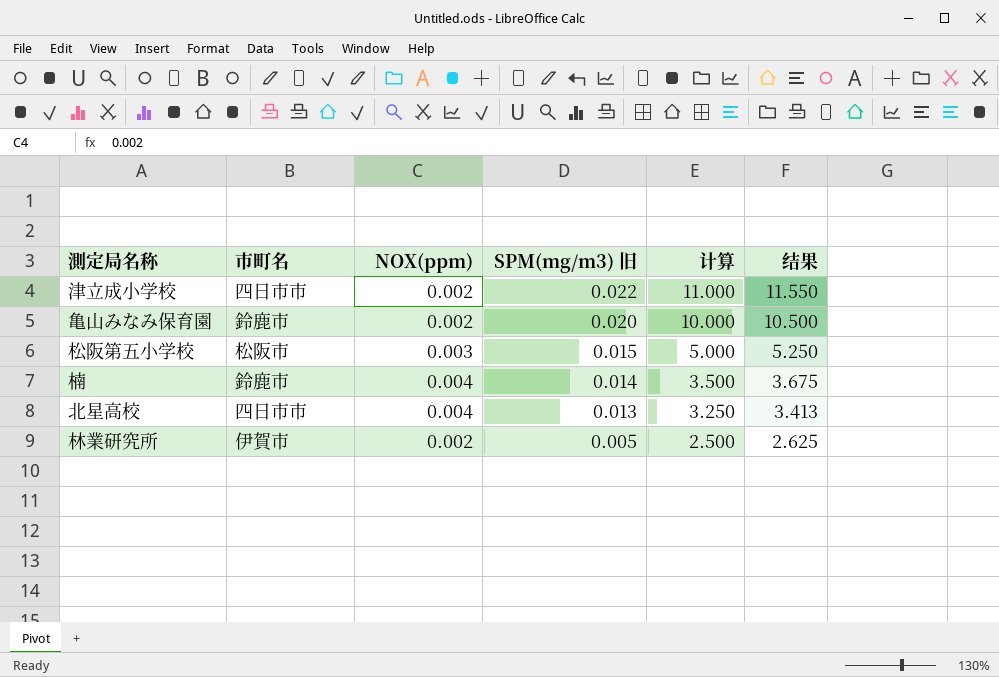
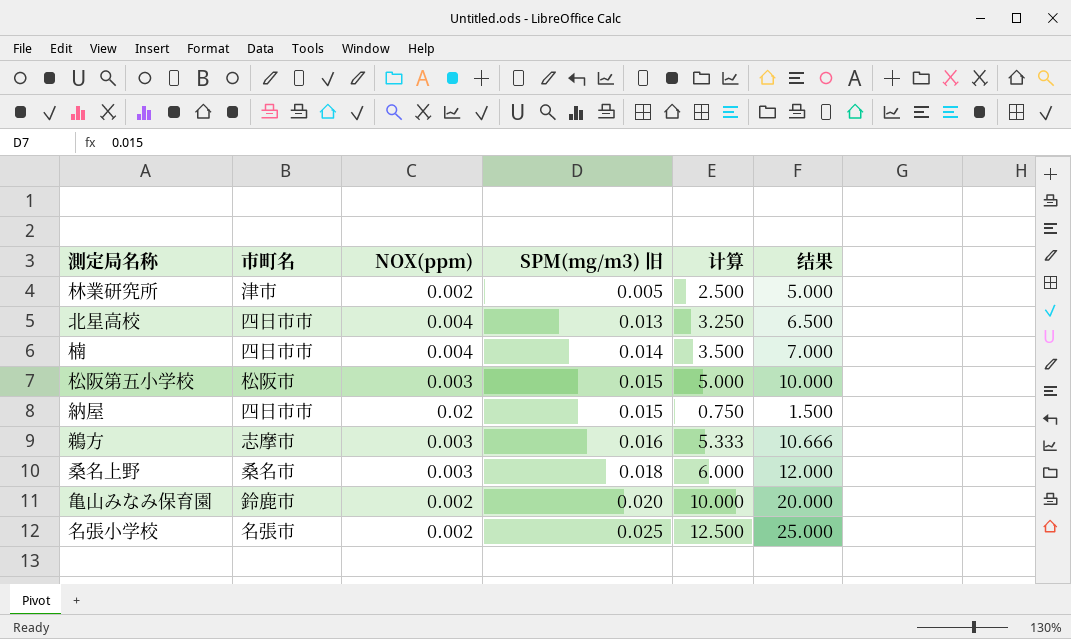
row order: SPM(mg/m3) 旧 descending -> SPM(mg/m3) 旧 ascending
column 结果 | formula: [计算] * 1.05 -> [计算] * 2
row 津立成小学校: 四日市市 | 0.002 | 0.022 | 11.000 | 11.550 -> none
林業研究所 | 市町名: 伊賀市 -> 津市
楠 | 市町名: 鈴鹿市 -> 四日市市
row 納屋: none -> 四日市市 | 0.02 | 0.015 | 0.750 | 1.500
row 鵜方: none -> 志摩市 | 0.003 | 0.016 | 5.333 | 10.666
row 桑名上野: none -> 桑名市 | 0.003 | 0.018 | 6.000 | 12.000
row 名張小学校: none -> 名張市 | 0.002 | 0.025 | 12.500 | 25.000

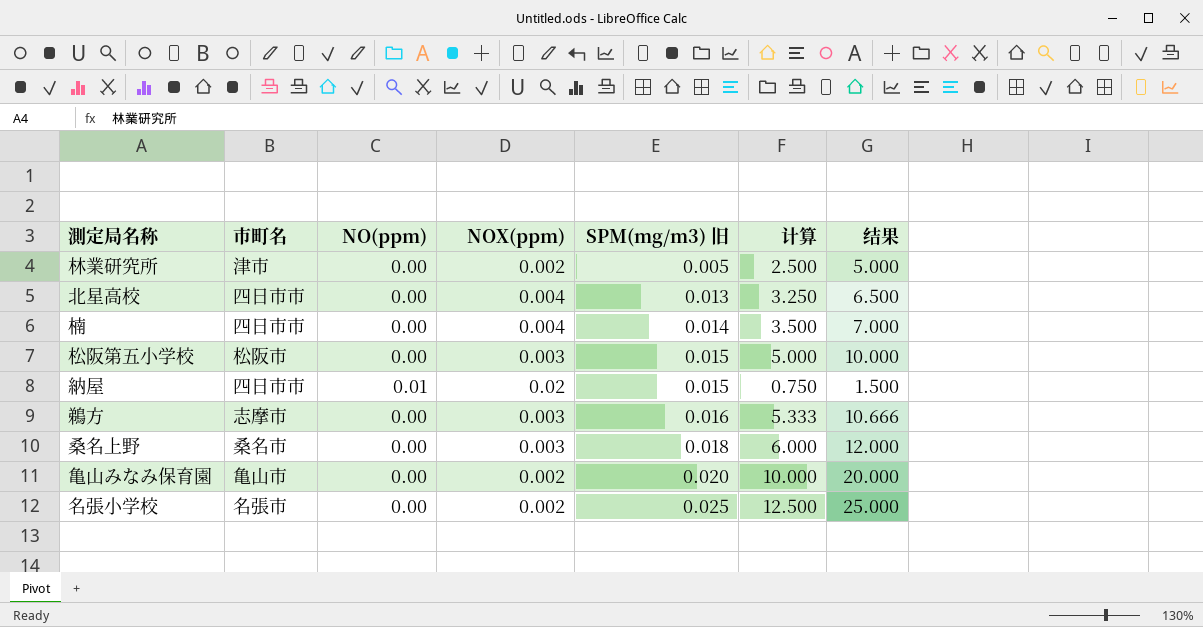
column NO(ppm) | position: none -> 3
亀山みなみ保育園 | 市町名: 鈴鹿市 -> 亀山市

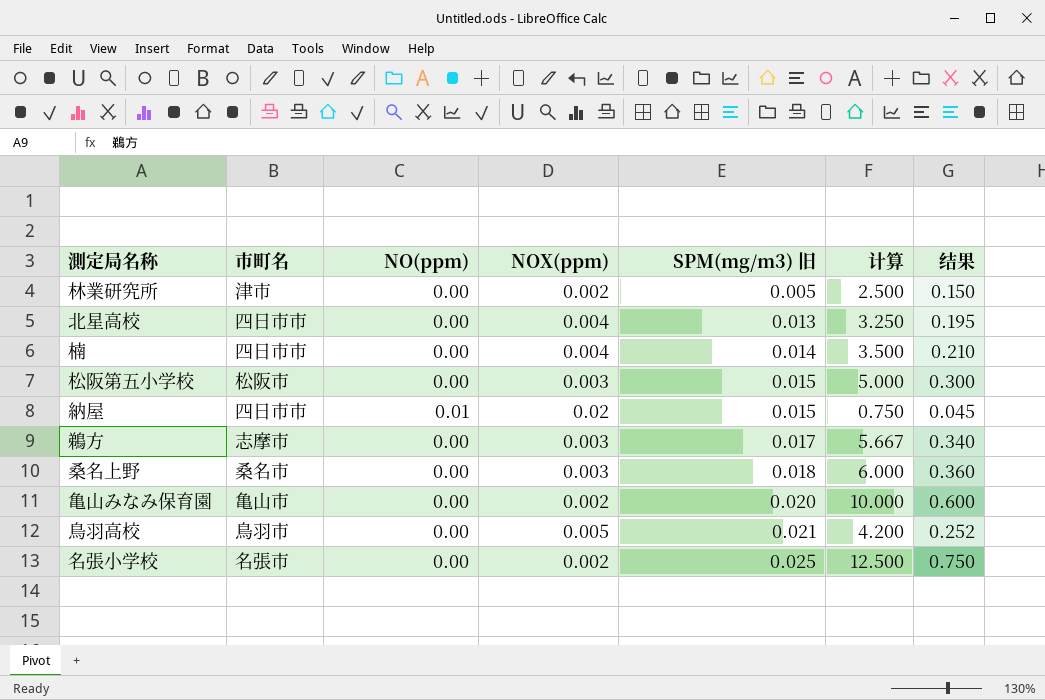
column 结果 | formula: [计算] * 2 -> [计算] * 0.06
鵜方 | SPM(mg/m3) 旧: 0.016 -> 0.017
鵜方 | 计算: 5.333 -> 5.667
row 鳥羽高校: none -> 鳥羽市 | 0.00 | 0.005 | 0.021 | 4.200 | 0.252

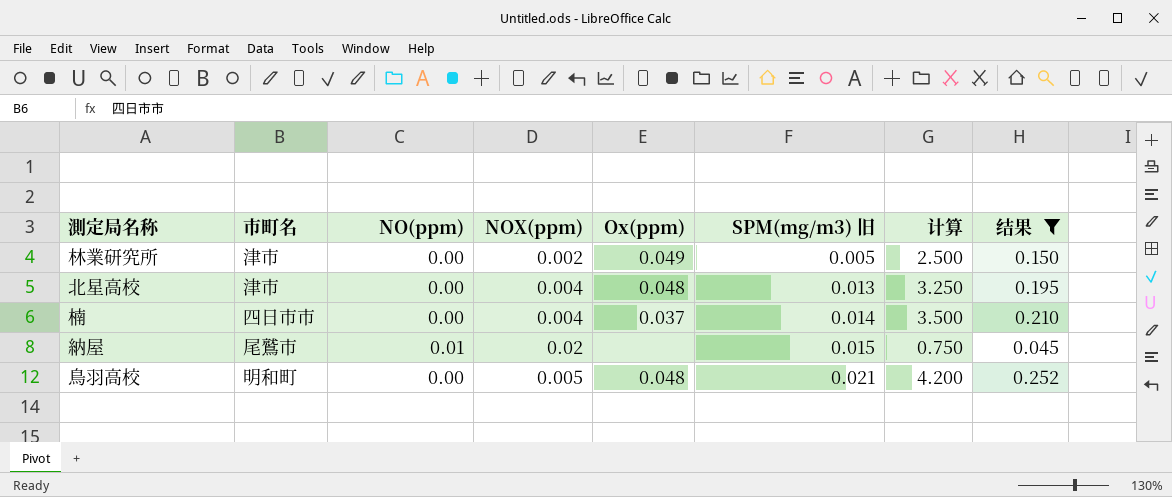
filter: none -> 结果 <= 0.252
column Ox(ppm) | position: none -> 5
北星高校 | 市町名: 四日市市 -> 津市
納屋 | 市町名: 四日市市 -> 尾鷲市
鳥羽高校 | 市町名: 鳥羽市 -> 明和町

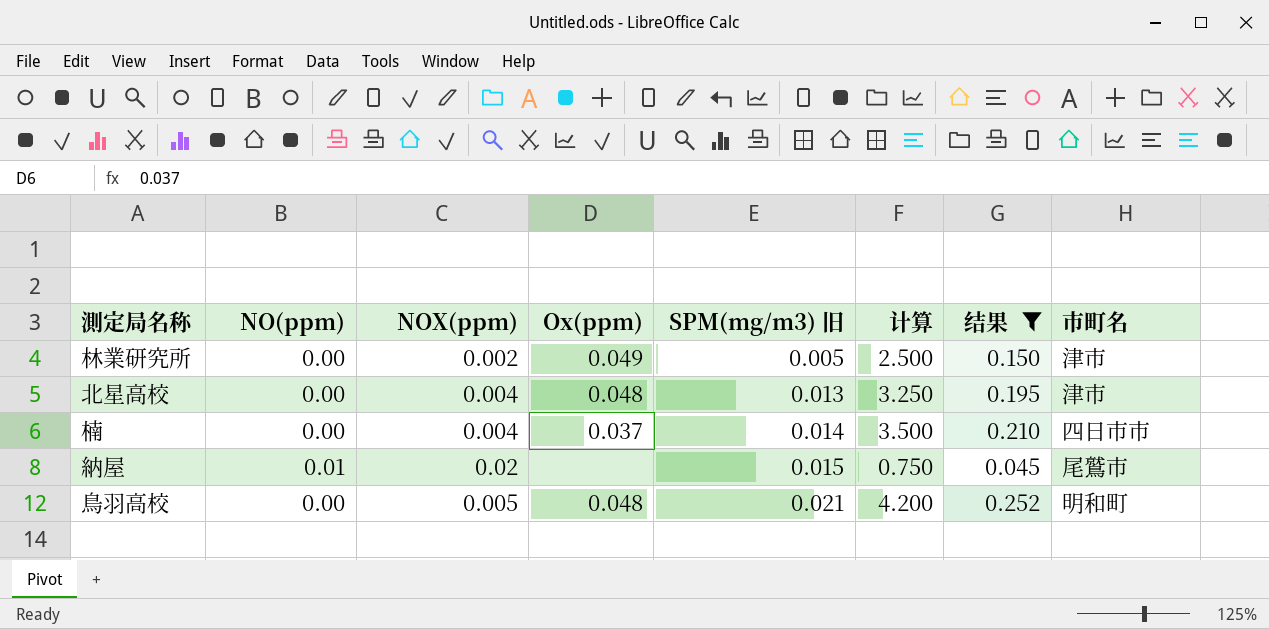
column 市町名 | position: 2 -> 8

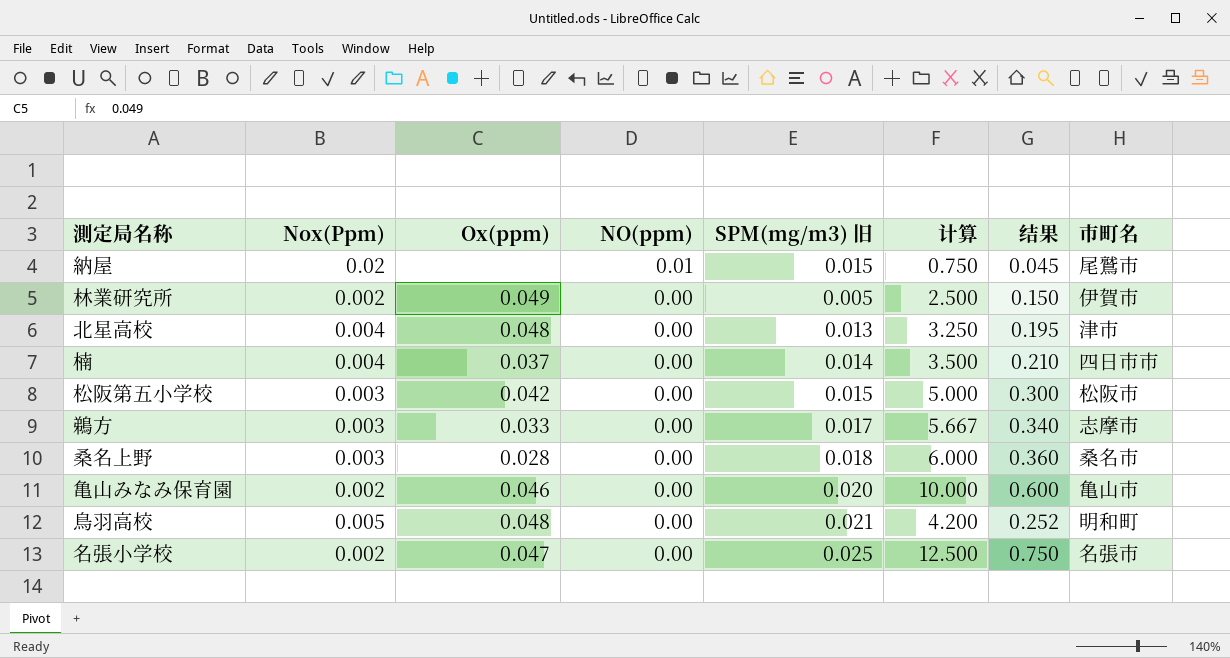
filter: 结果 <= 0.252 -> none
row order: SPM(mg/m3) 旧 ascending -> NO(ppm) descending
column name: NOX(ppm) -> Nox(Ppm)
column NO(ppm) | position: 2 -> 4
林業研究所 | 市町名: 津市 -> 伊賀市

